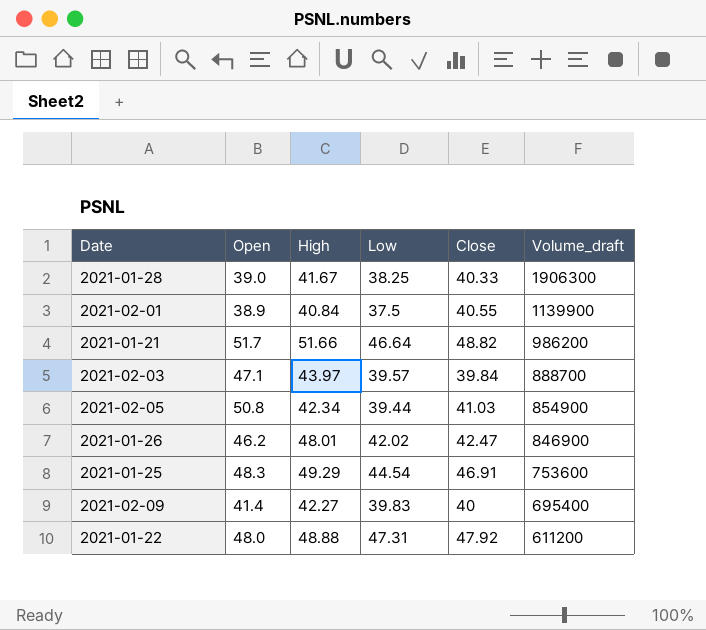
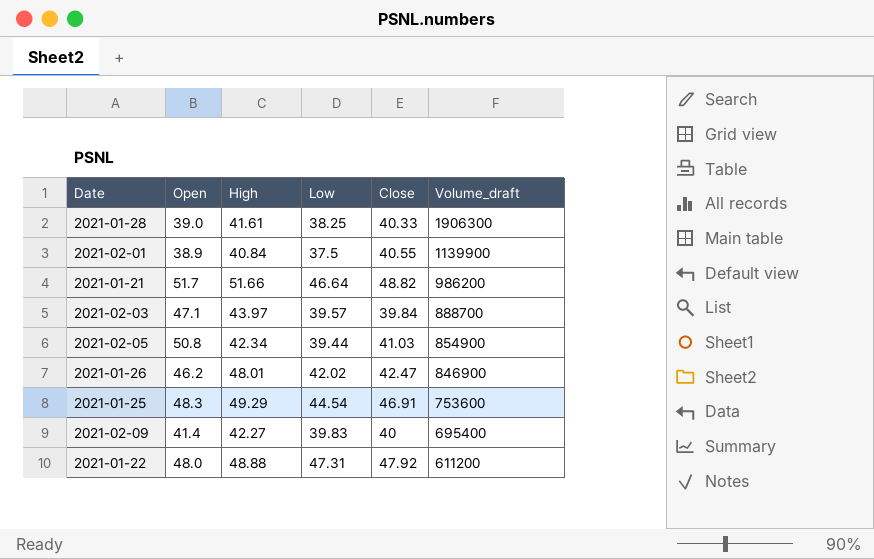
2021-01-28 | High: 41.67 -> 41.61

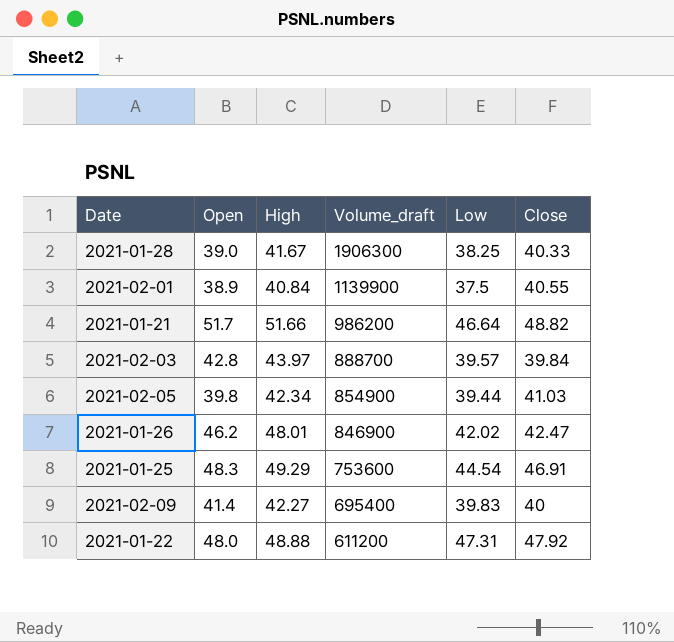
column Volume_draft | position: 6 -> 4
2021-01-28 | High: 41.61 -> 41.67
2021-02-03 | Open: 47.1 -> 42.8
2021-02-05 | Open: 50.8 -> 39.8

